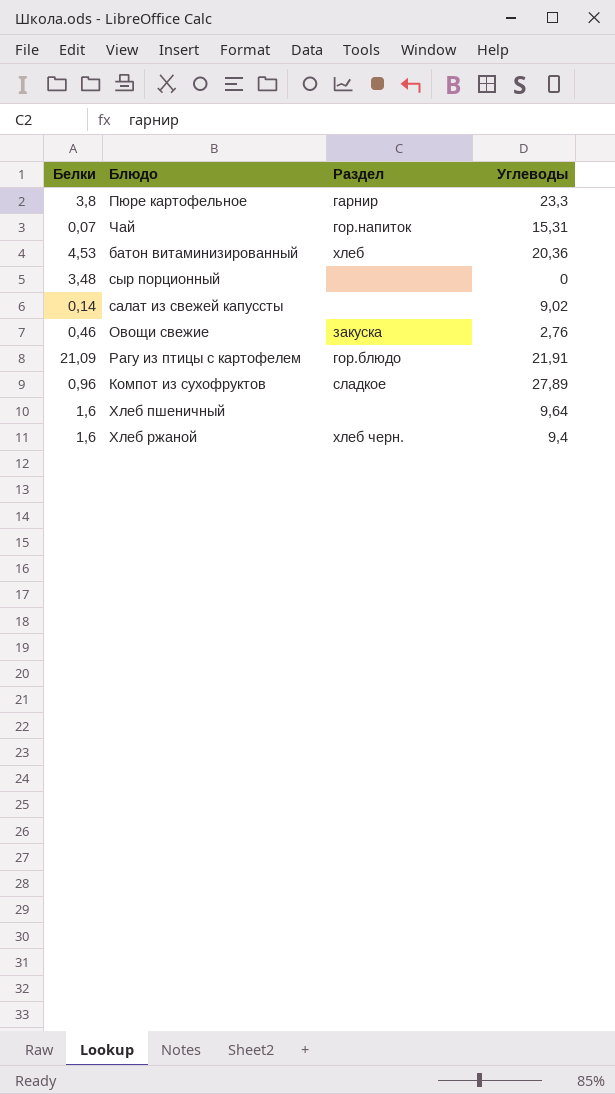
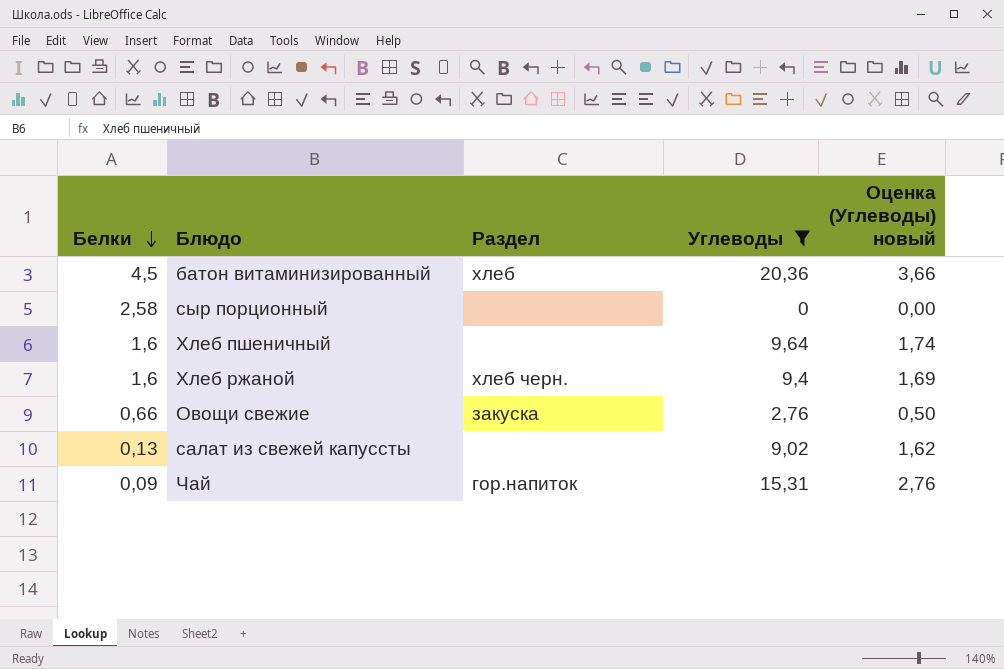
filter: none -> Углеводы <= 20,36
row order: none -> Белки descending
column Оценка (Углеводы) новый | formula: none -> [Углеводы] * 0,18
батон витаминизированный | Белки: 4,53 -> 4,5
сыр порционный | Белки: 3,48 -> 2,58
Овощи свежие | Белки: 0,46 -> 0,66
салат из свежей капуссты | Белки: 0,14 -> 0,13
Чай | Белки: 0,07 -> 0,09

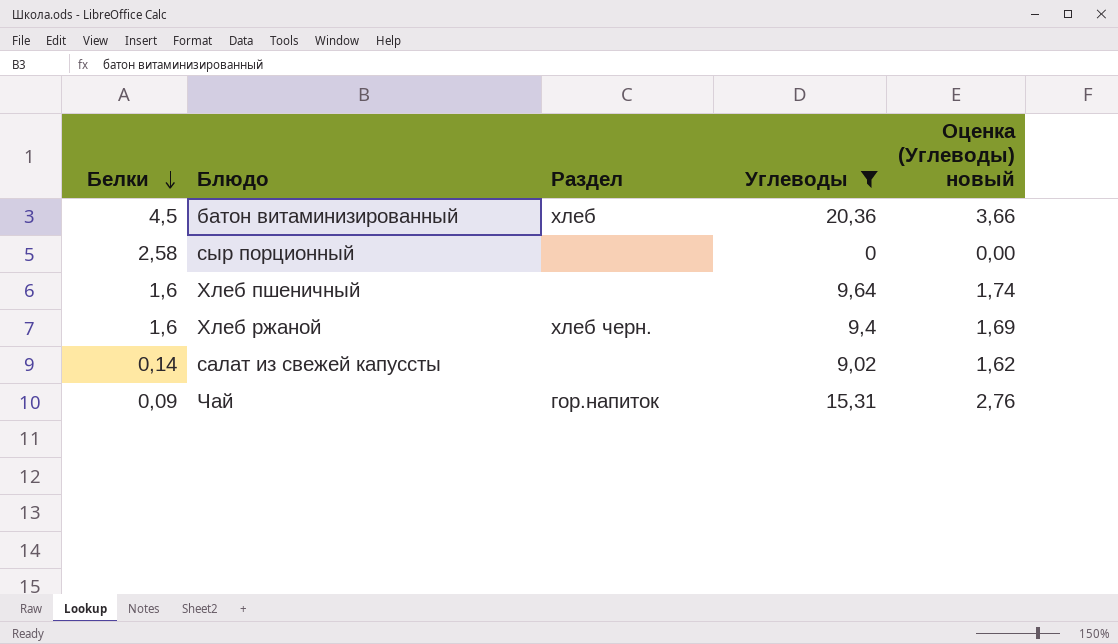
row Овощи свежие: 0,66 | закуска | 2,76 | 0,50 -> none
салат из свежей капуссты | Белки: 0,13 -> 0,14

